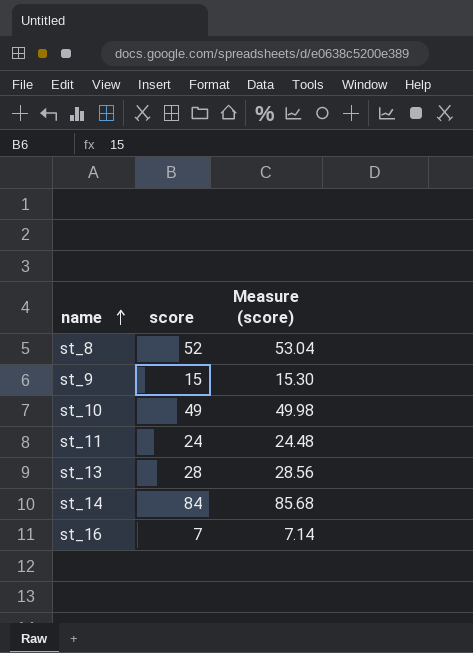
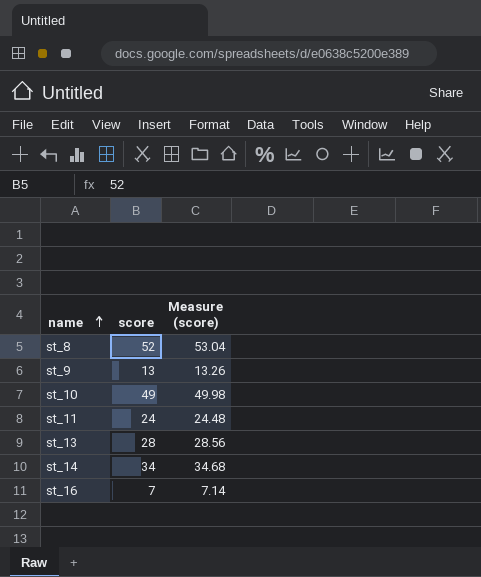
st_9 | score: 15 -> 13
st_9 | Measure (score): 15.30 -> 13.26
st_14 | score: 84 -> 34
st_14 | Measure (score): 85.68 -> 34.68

